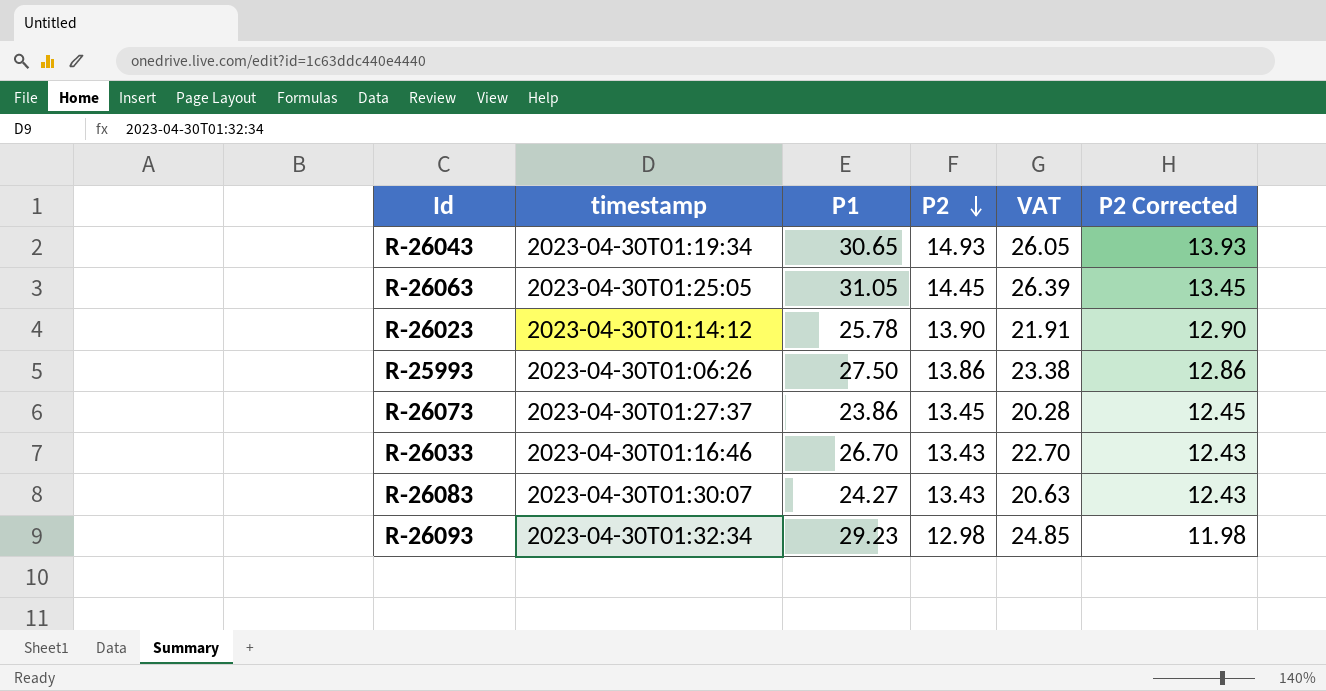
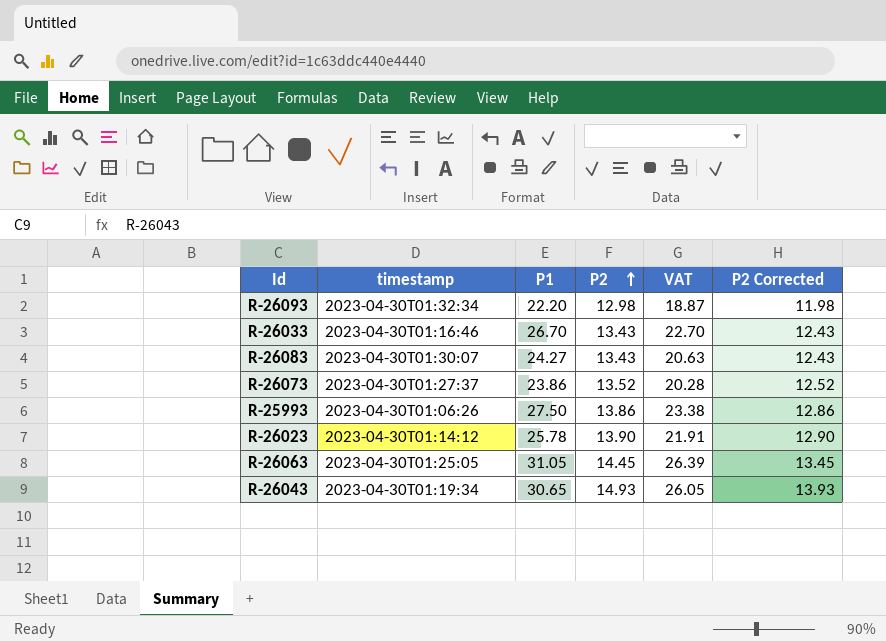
row order: P2 descending -> P2 ascending
R-26093 | P1: 29.23 -> 22.20
R-26093 | VAT: 24.85 -> 18.87
R-26073 | P2: 13.45 -> 13.52
R-26073 | P2 Corrected: 12.45 -> 12.52

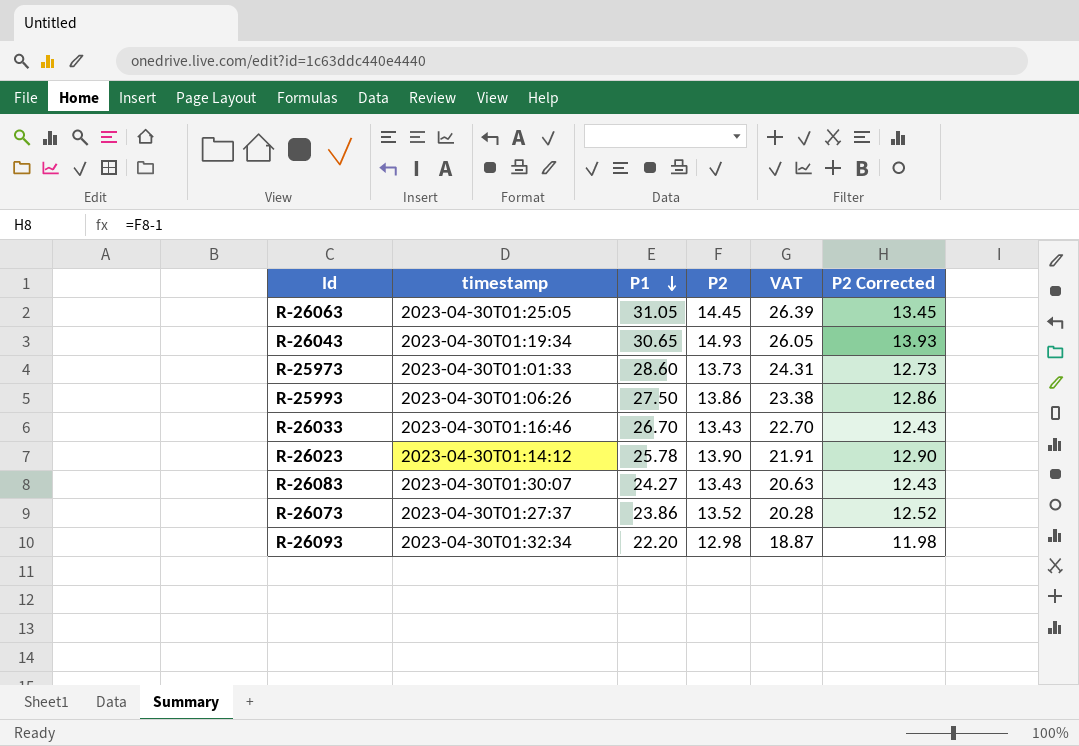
row order: P2 ascending -> P1 descending
row R-25973: none -> 2023-04-30T01:01:33 | 28.60 | 13.73 | 24.31 | 12.73

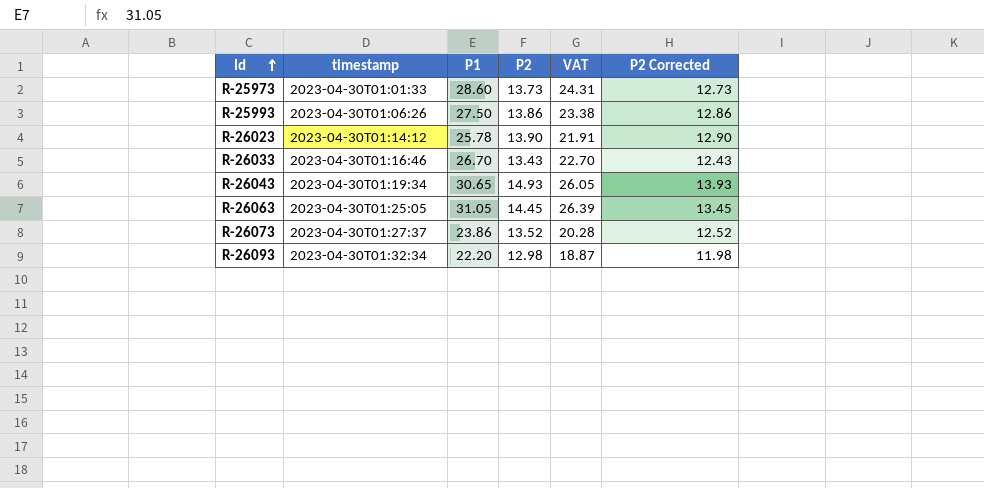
row order: P1 descending -> Id ascending
row R-26083: 2023-04-30T01:30:07 | 24.27 | 13.43 | 20.63 | 12.43 -> none

